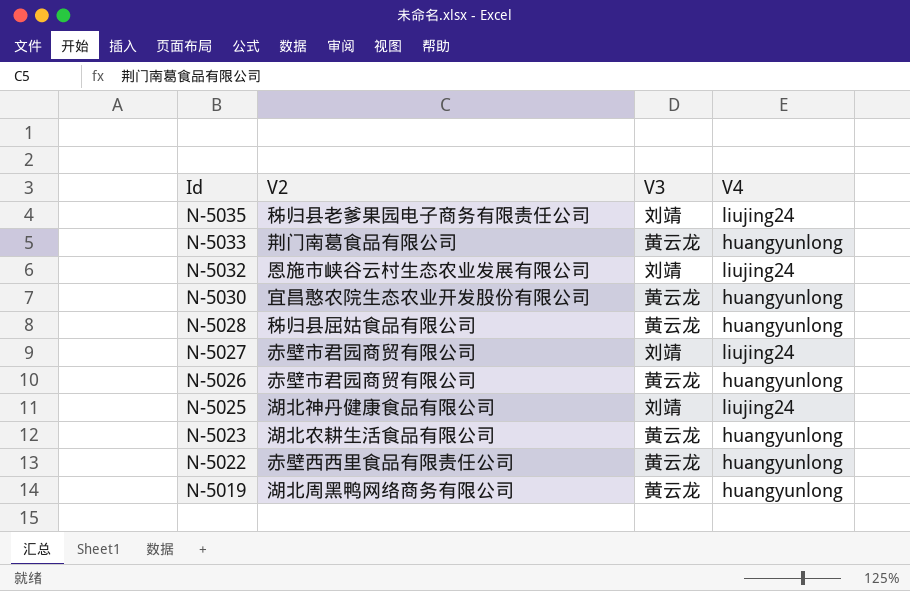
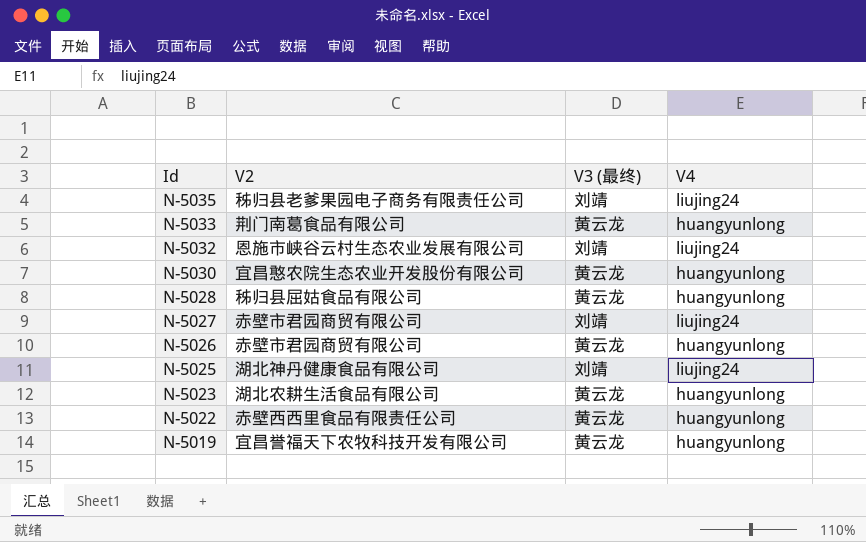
column name: V3 -> V3 (最终)
N-5019 | V2: 湖北周黑鸭网络商务有限公司 -> 宜昌誉福天下农牧科技开发有限公司

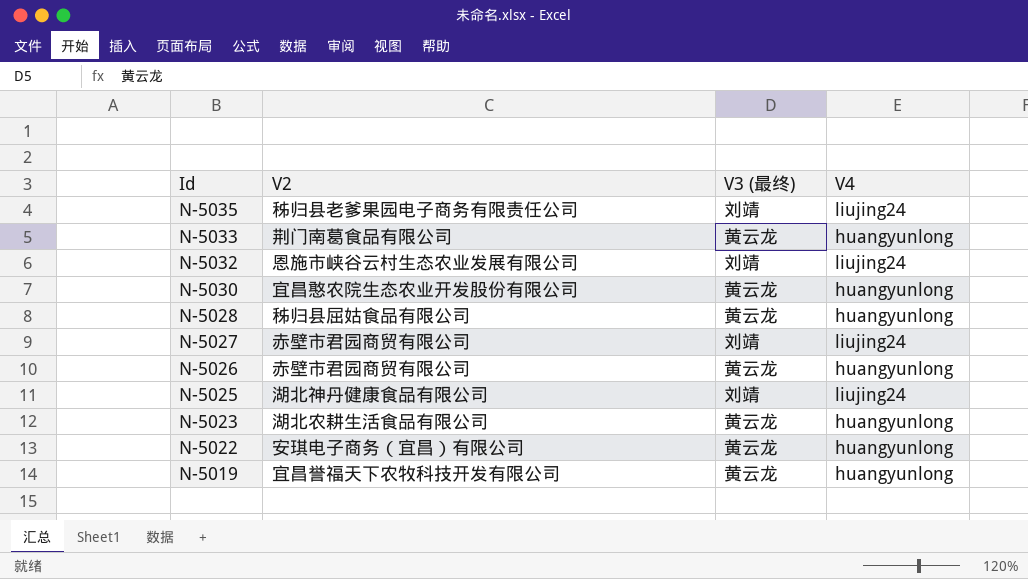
N-5022 | V2: 赤壁西西里食品有限责任公司 -> 安琪电子商务（宜昌）有限公司

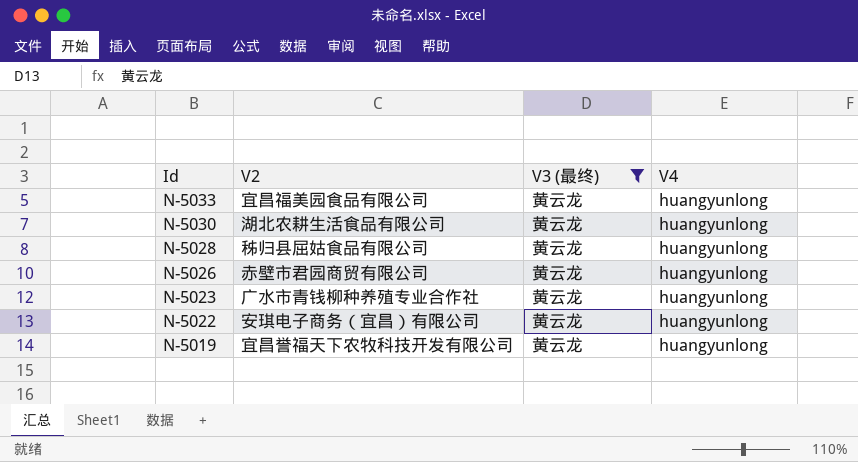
filter: none -> V3 (最终) = 黄云龙
N-5033 | V2: 荆门南葛食品有限公司 -> 宜昌福美园食品有限公司
N-5030 | V2: 宜昌憨农院生态农业开发股份有限公司 -> 湖北农耕生活食品有限公司
N-5023 | V2: 湖北农耕生活食品有限公司 -> 广水市青钱柳种养殖专业合作社

